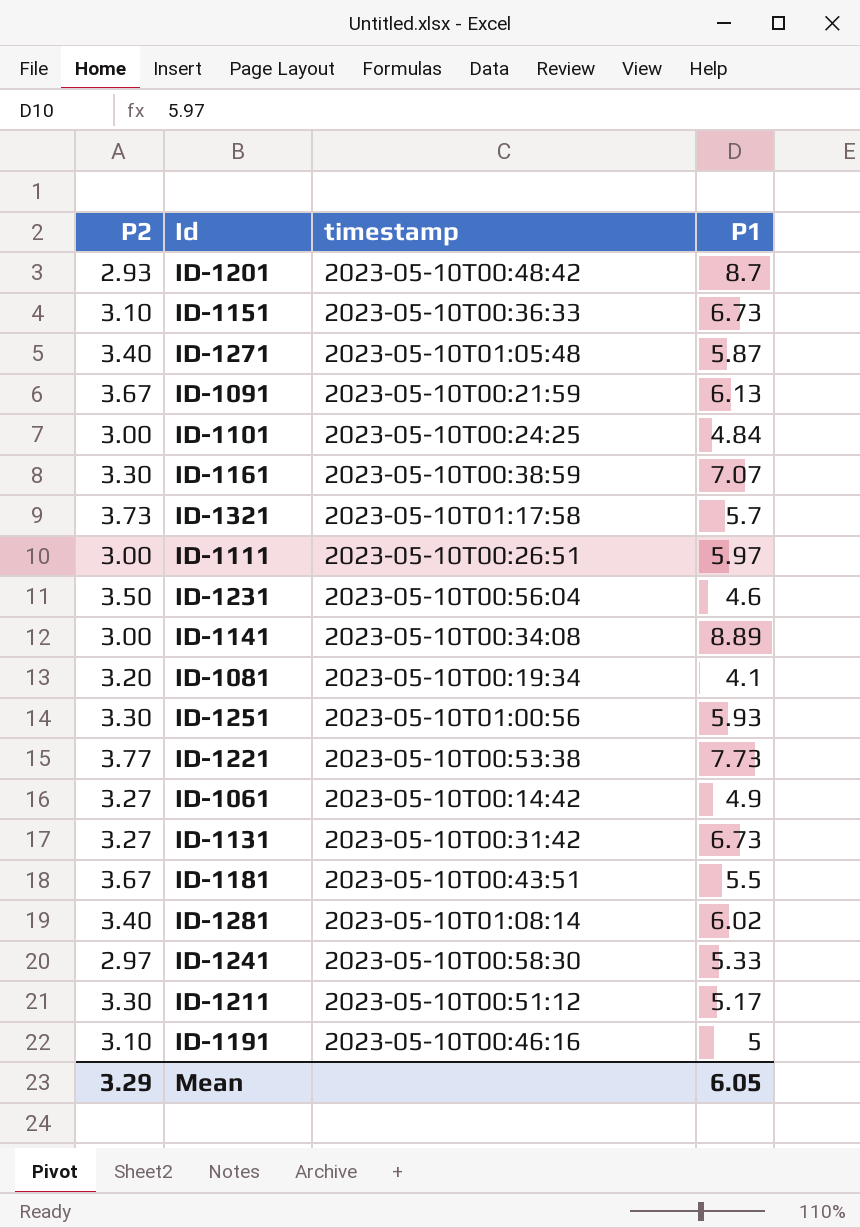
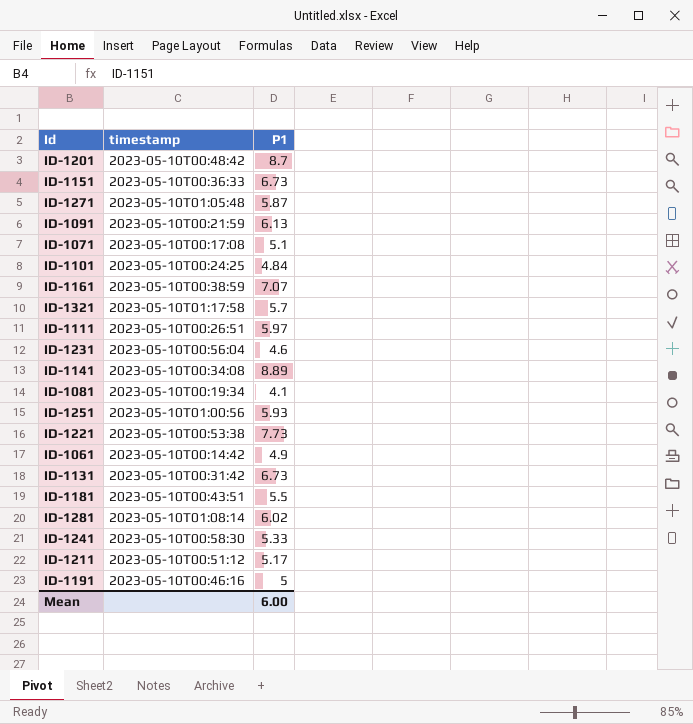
column P2 | position: 1 -> none
row ID-1071: none -> 2023-05-10T00:17:08 | 5.1
Mean | P1: 6.05 -> 6.00

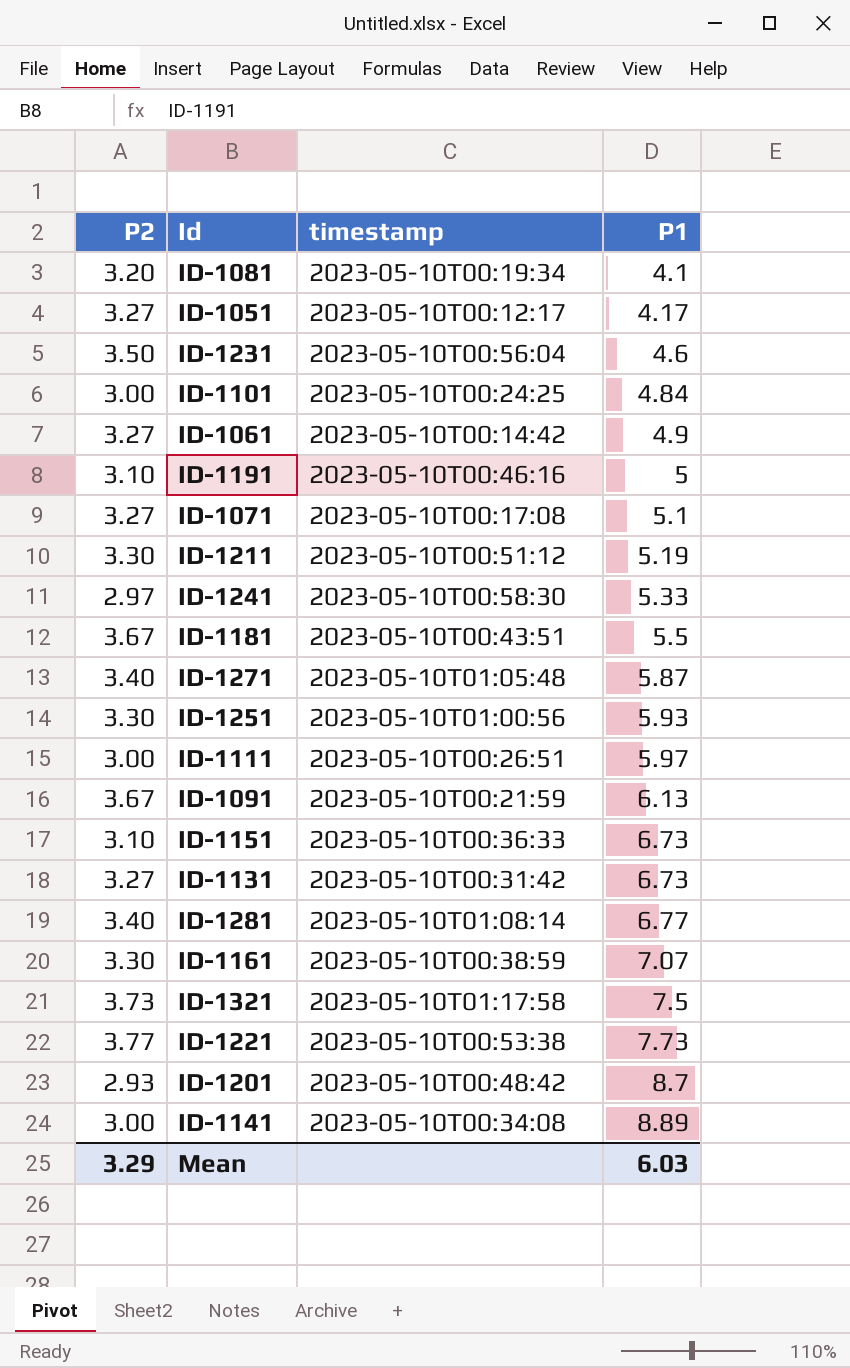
row order: none -> P1 ascending
column P2 | position: none -> 1
row ID-1051: none -> 3.27 | 2023-05-10T00:12:17 | 4.17
ID-1211 | P1: 5.17 -> 5.19
ID-1281 | P1: 6.02 -> 6.77
ID-1321 | P1: 5.7 -> 7.5
Mean | P1: 6.00 -> 6.03

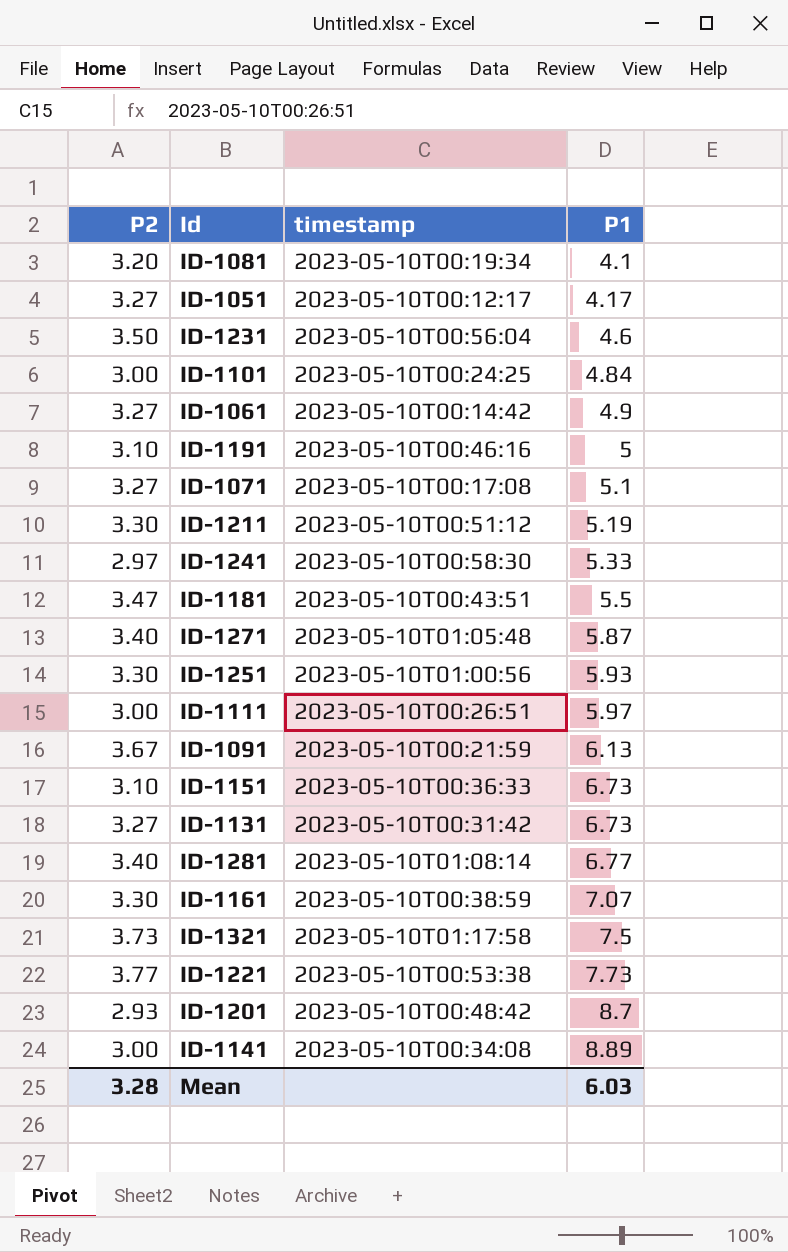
ID-1181 | P2: 3.67 -> 3.47
Mean | P2: 3.29 -> 3.28

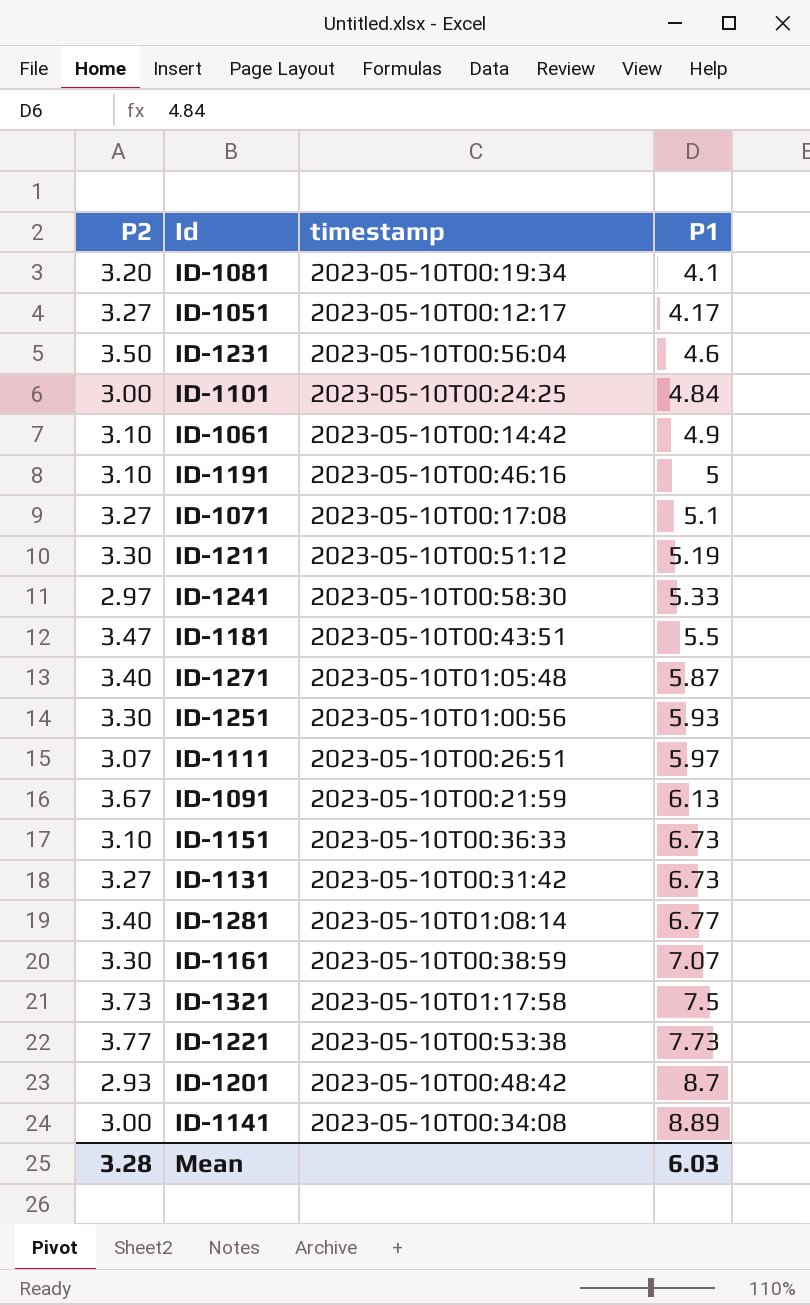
ID-1061 | P2: 3.27 -> 3.10
ID-1111 | P2: 3.00 -> 3.07

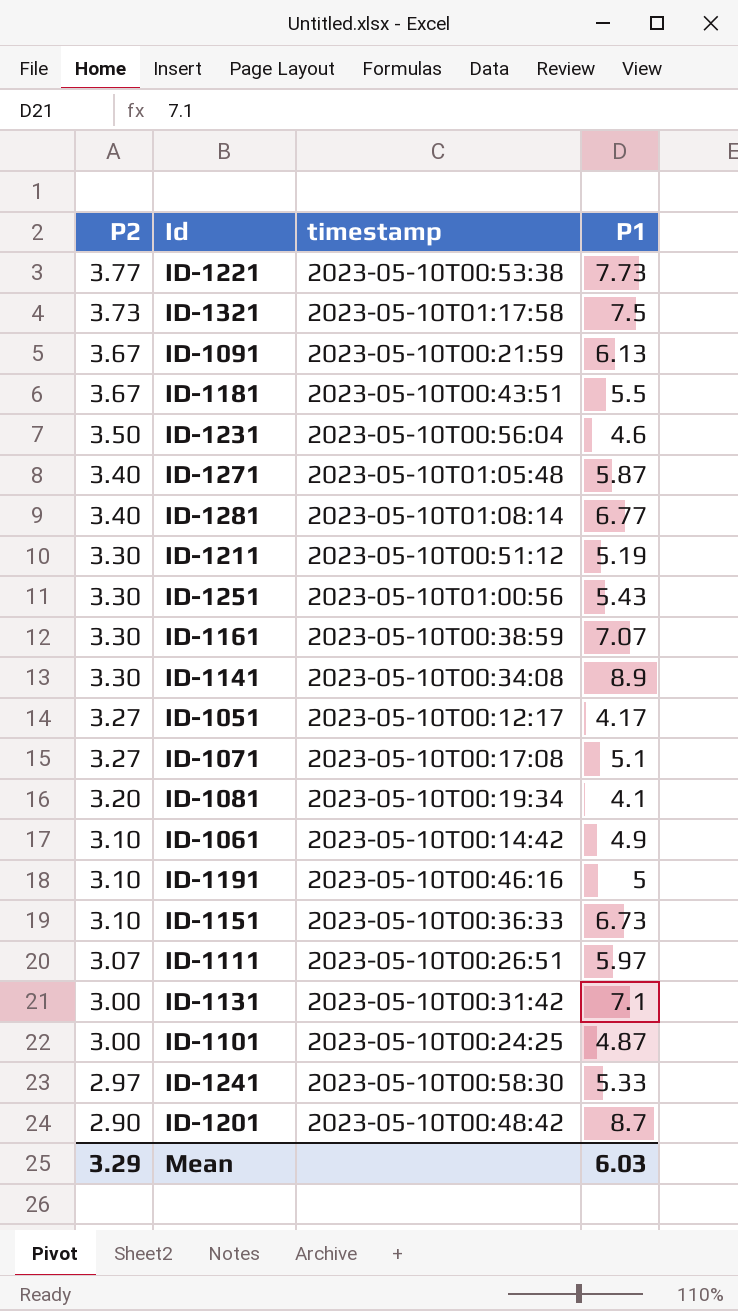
row order: P1 ascending -> P2 descending
ID-1181 | P2: 3.47 -> 3.67
ID-1251 | P1: 5.93 -> 5.43
ID-1141 | P2: 3.00 -> 3.30
ID-1141 | P1: 8.89 -> 8.9
ID-1131 | P2: 3.27 -> 3.00
ID-1131 | P1: 6.73 -> 7.1
ID-1101 | P1: 4.84 -> 4.87
ID-1201 | P2: 2.93 -> 2.90
Mean | P2: 3.28 -> 3.29

